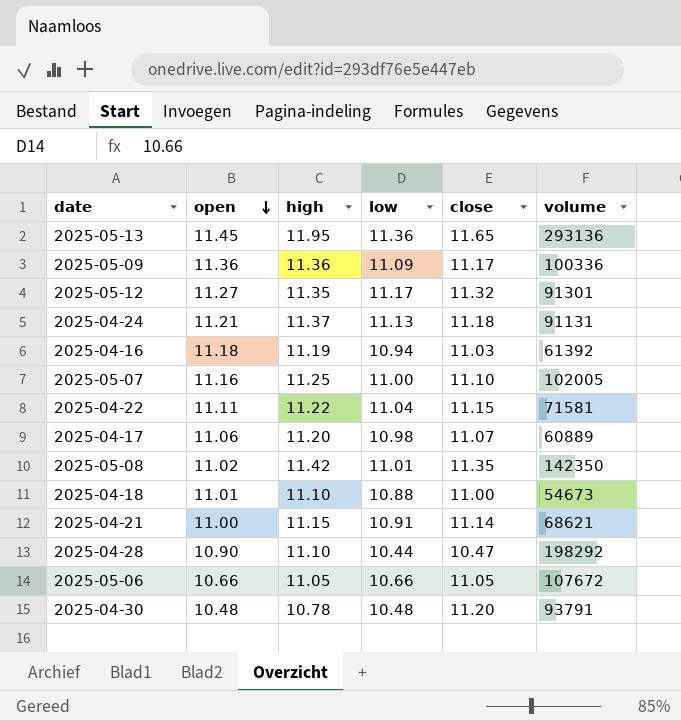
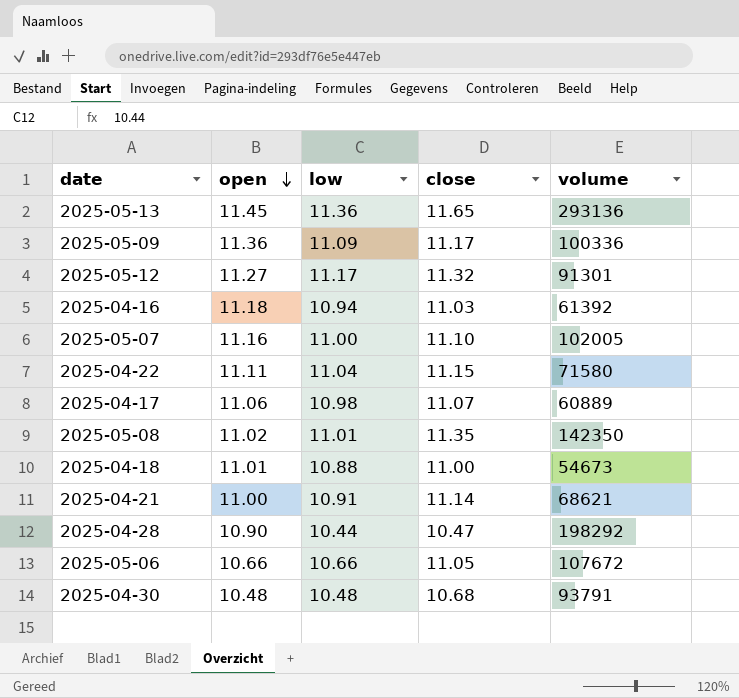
column high | position: 3 -> none
row 2025-04-24: 11.21 | 11.37 | 11.13 | 11.18 | 91131 -> none
2025-04-22 | volume: 71581 -> 71580
2025-04-30 | close: 11.20 -> 10.68

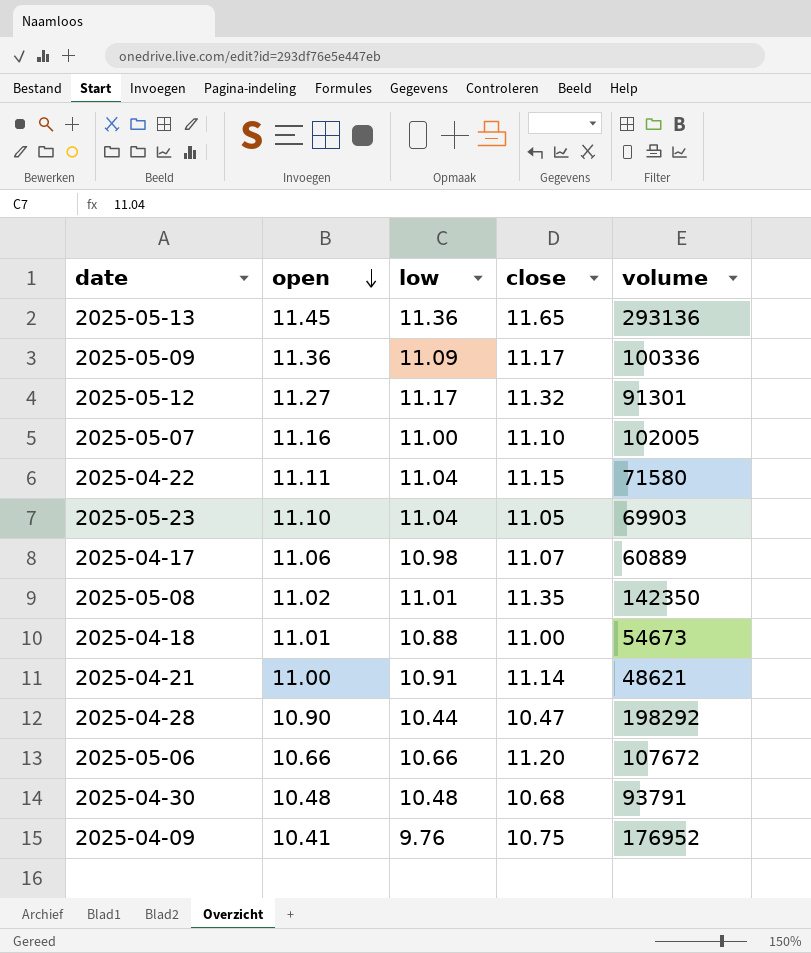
row 2025-04-16: 11.18 | 10.94 | 11.03 | 61392 -> none
row 2025-05-23: none -> 11.10 | 11.04 | 11.05 | 69903
2025-04-21 | volume: 68621 -> 48621
2025-05-06 | close: 11.05 -> 11.20
row 2025-04-09: none -> 10.41 | 9.76 | 10.75 | 176952

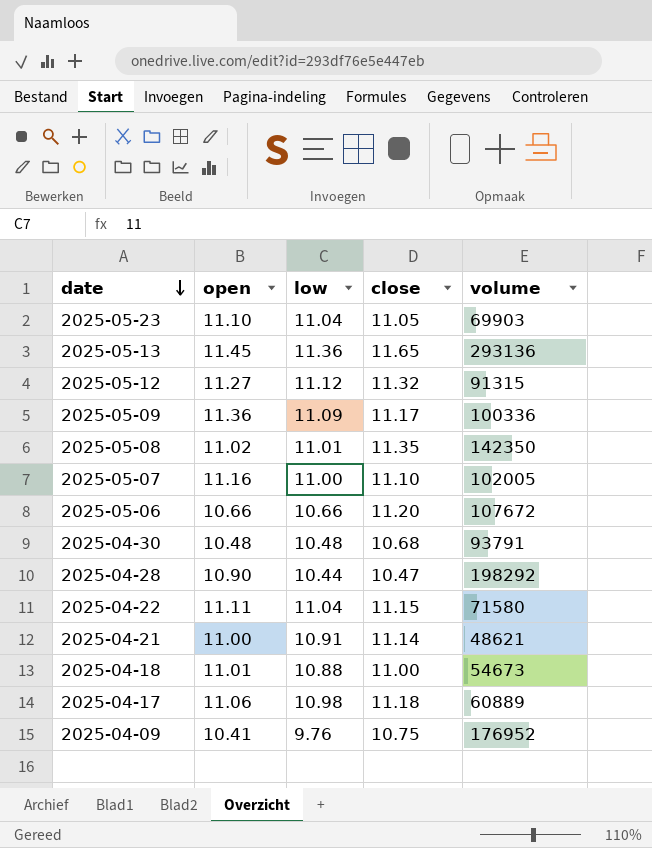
row order: open descending -> date descending
2025-05-12 | low: 11.17 -> 11.12
2025-05-12 | volume: 91301 -> 91315
2025-04-17 | close: 11.07 -> 11.18

